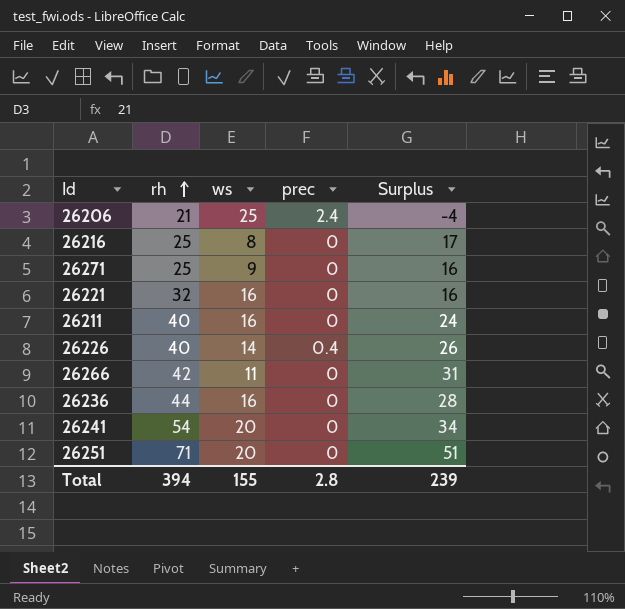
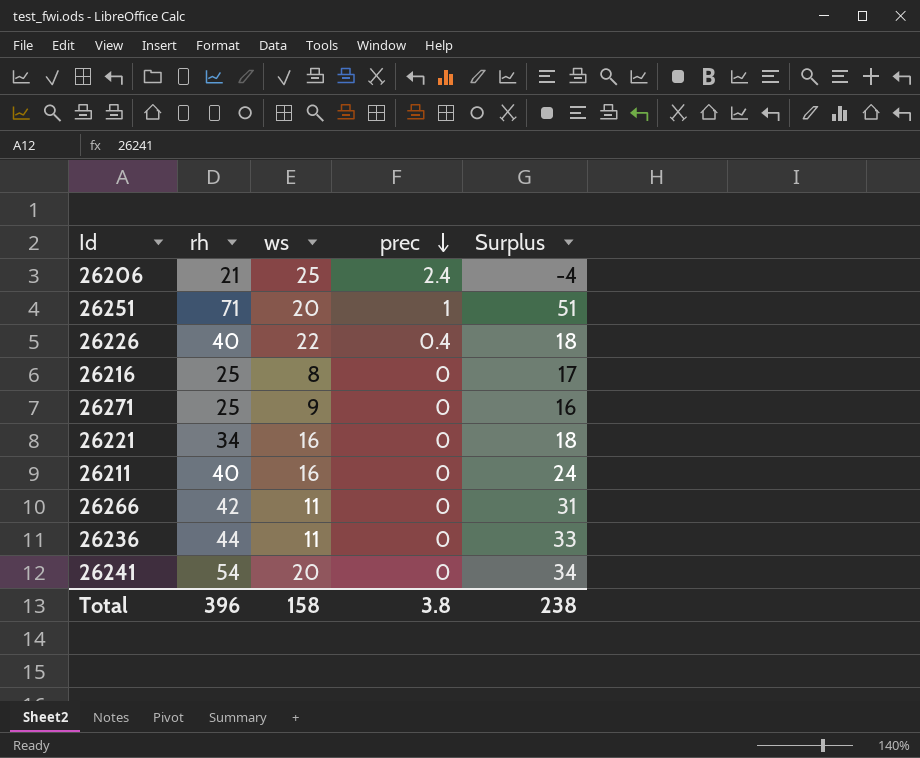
row order: rh ascending -> prec descending
26251 | prec: 0 -> 1
26226 | ws: 14 -> 22
26226 | Surplus: 26 -> 18
26221 | rh: 32 -> 34
26221 | Surplus: 16 -> 18
26236 | ws: 16 -> 11
26236 | Surplus: 28 -> 33
Total | rh: 394 -> 396
Total | ws: 155 -> 158
Total | prec: 2.8 -> 3.8
Total | Surplus: 239 -> 238

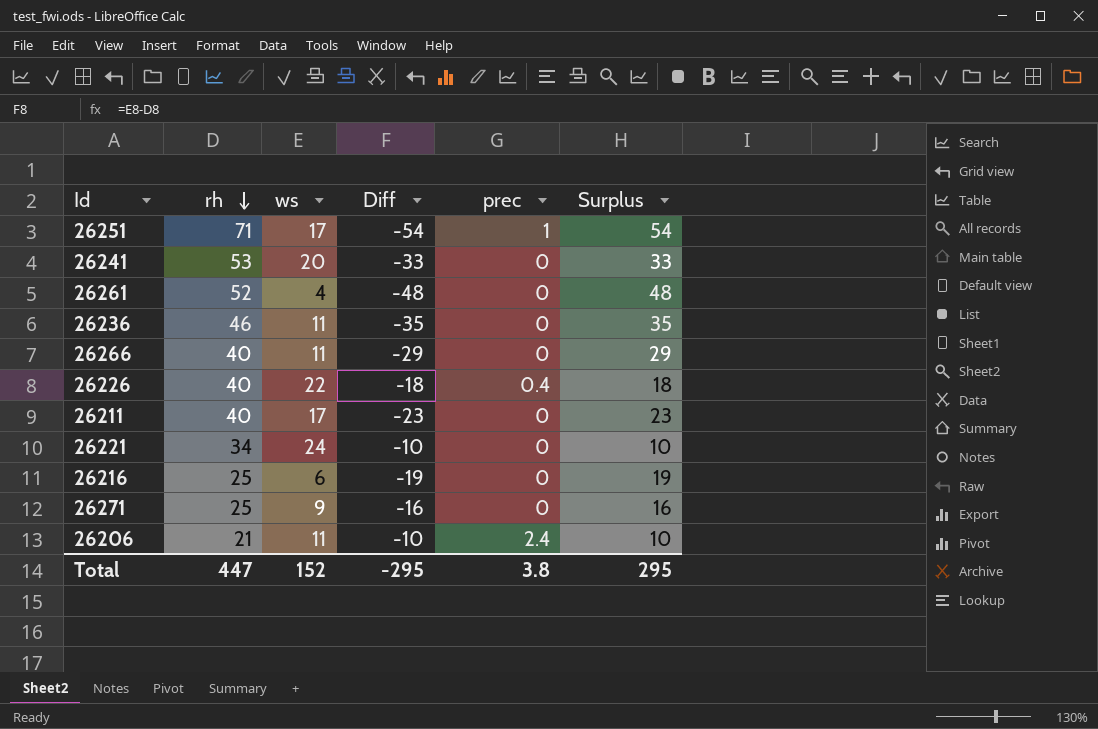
row order: prec descending -> rh descending
column Diff | formula: none -> [ws] - [rh]
26251 | ws: 20 -> 17
26251 | Surplus: 51 -> 54
26241 | rh: 54 -> 53
26241 | Surplus: 34 -> 33
row 26261: none -> 52 | 4 | -48 | 0 | 48
26236 | rh: 44 -> 46
26236 | Surplus: 33 -> 35
26266 | rh: 42 -> 40
26266 | Surplus: 31 -> 29
26211 | ws: 16 -> 17
26211 | Surplus: 24 -> 23
26221 | ws: 16 -> 24
26221 | Surplus: 18 -> 10
26216 | ws: 8 -> 6
26216 | Surplus: 17 -> 19
26206 | ws: 25 -> 11
26206 | Surplus: -4 -> 10
Total | rh: 396 -> 447
Total | ws: 158 -> 152
Total | Surplus: 238 -> 295

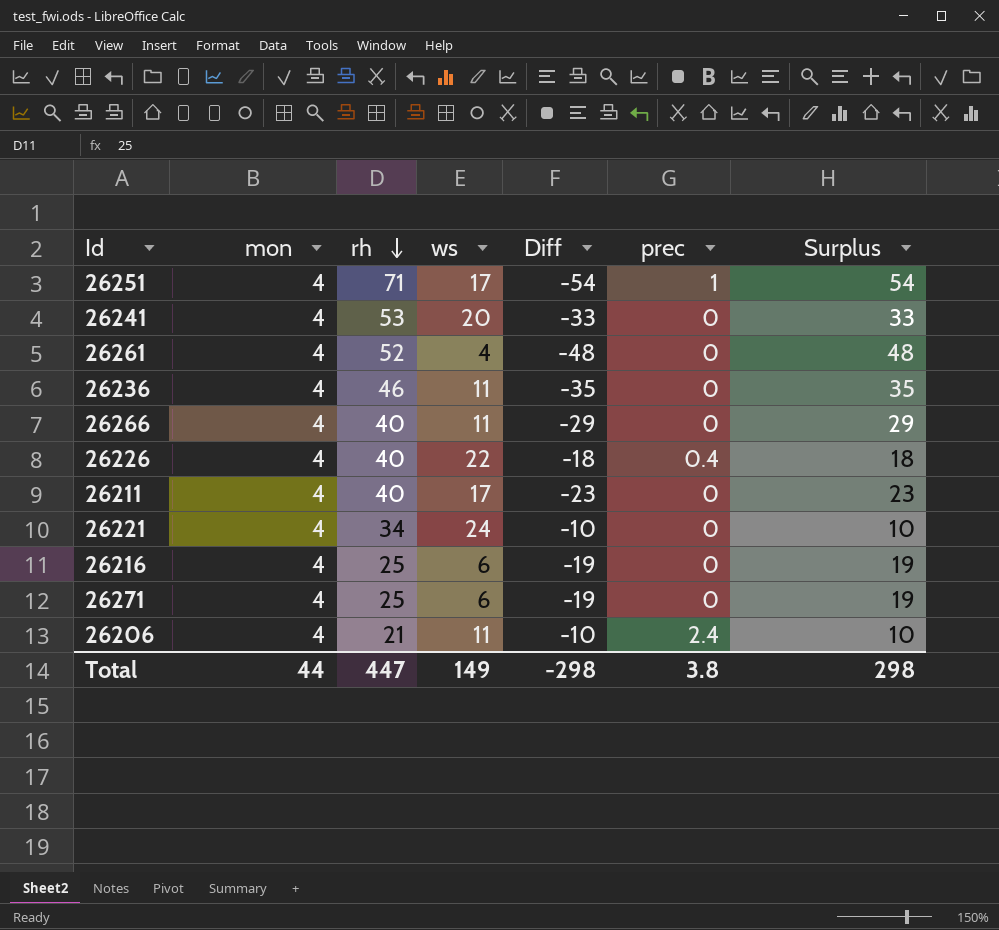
column mon | position: none -> 2
26271 | ws: 9 -> 6
26271 | Diff: -16 -> -19
26271 | Surplus: 16 -> 19
Total | ws: 152 -> 149
Total | Diff: -295 -> -298
Total | Surplus: 295 -> 298

